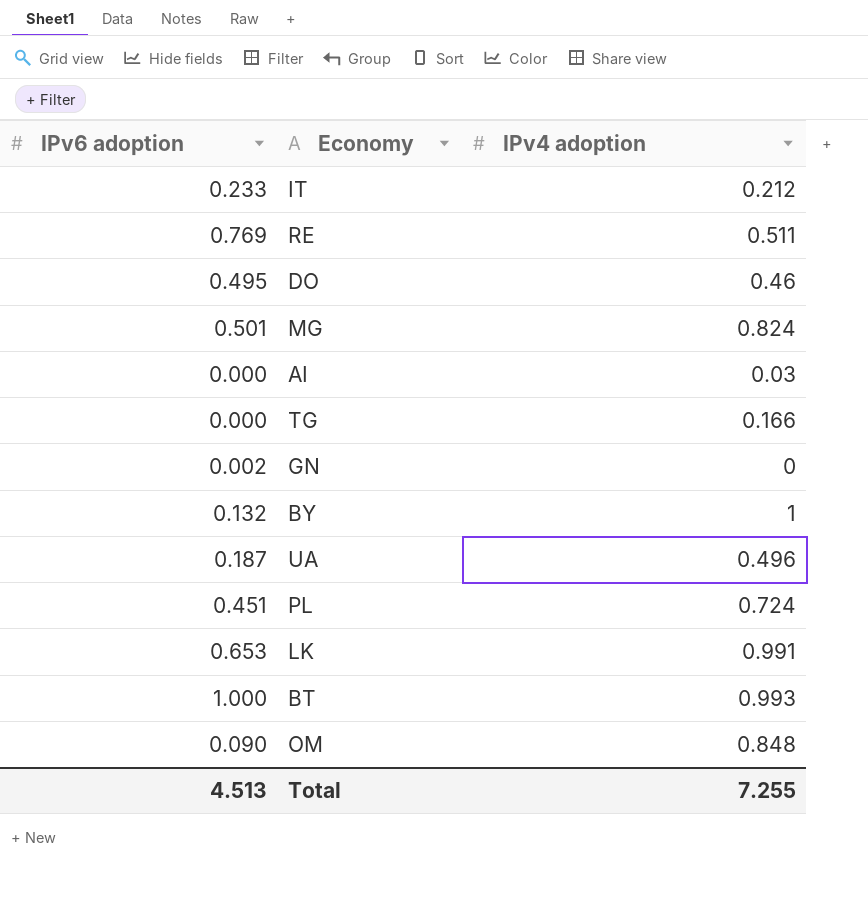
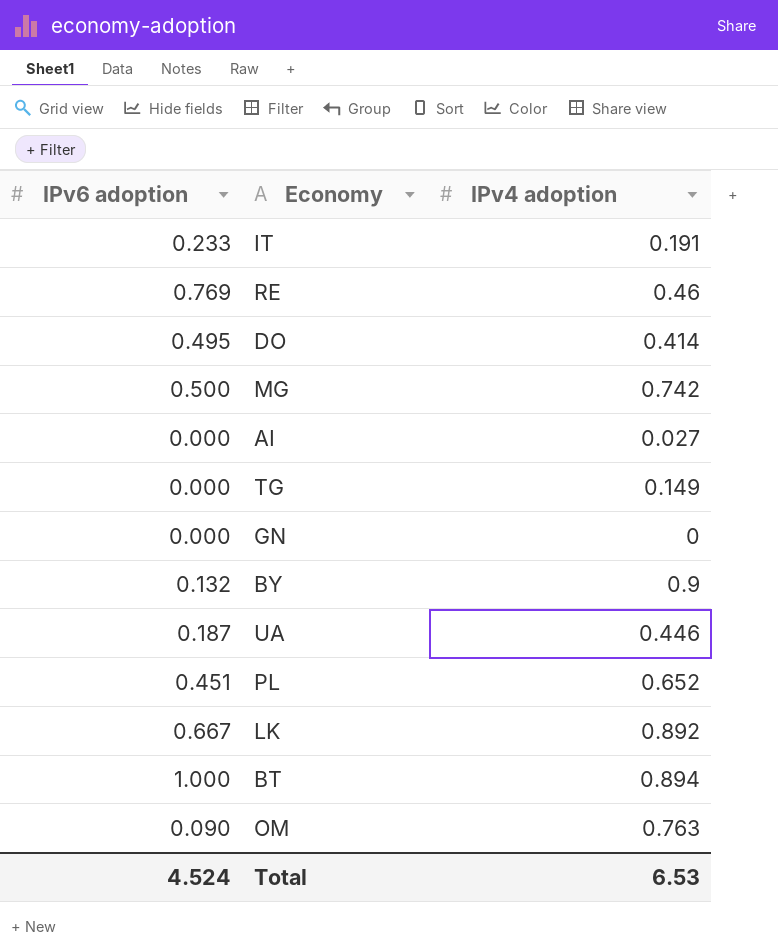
IT | IPv4 adoption: 0.212 -> 0.191
RE | IPv4 adoption: 0.511 -> 0.46
DO | IPv4 adoption: 0.46 -> 0.414
MG | IPv6 adoption: 0.501 -> 0.500
MG | IPv4 adoption: 0.824 -> 0.742
AI | IPv4 adoption: 0.03 -> 0.027
TG | IPv4 adoption: 0.166 -> 0.149
GN | IPv6 adoption: 0.002 -> 0.000
BY | IPv4 adoption: 1 -> 0.9
UA | IPv4 adoption: 0.496 -> 0.446
PL | IPv4 adoption: 0.724 -> 0.652
LK | IPv6 adoption: 0.653 -> 0.667
LK | IPv4 adoption: 0.991 -> 0.892
BT | IPv4 adoption: 0.993 -> 0.894
OM | IPv4 adoption: 0.848 -> 0.763
Total | IPv6 adoption: 4.513 -> 4.524
Total | IPv4 adoption: 7.255 -> 6.53

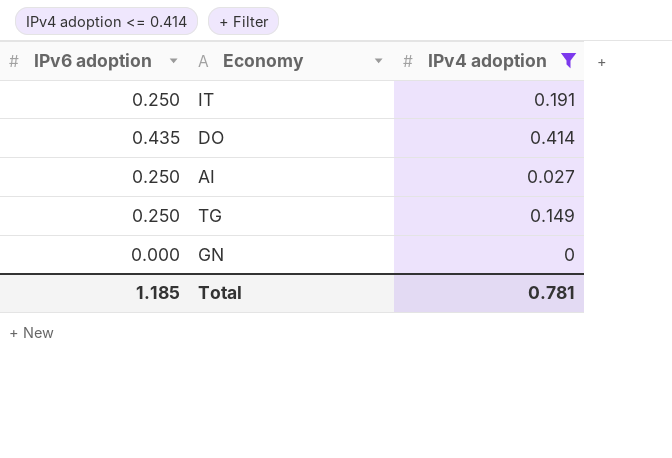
filter: none -> IPv4 adoption <= 0.414
IT | IPv6 adoption: 0.233 -> 0.250
DO | IPv6 adoption: 0.495 -> 0.435
AI | IPv6 adoption: 0.000 -> 0.250
TG | IPv6 adoption: 0.000 -> 0.250
Total | IPv6 adoption: 4.524 -> 1.185
Total | IPv4 adoption: 6.53 -> 0.781

